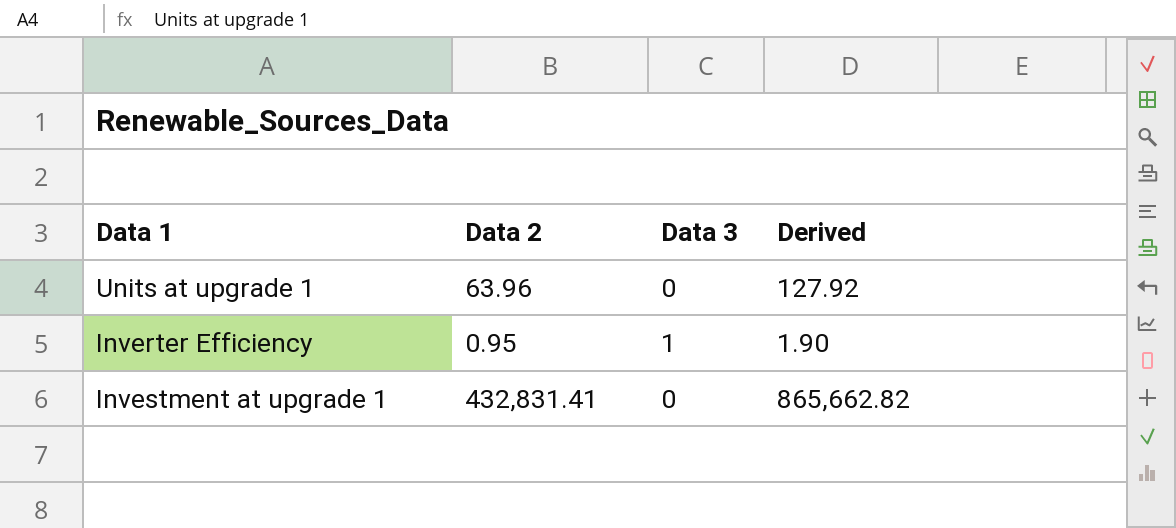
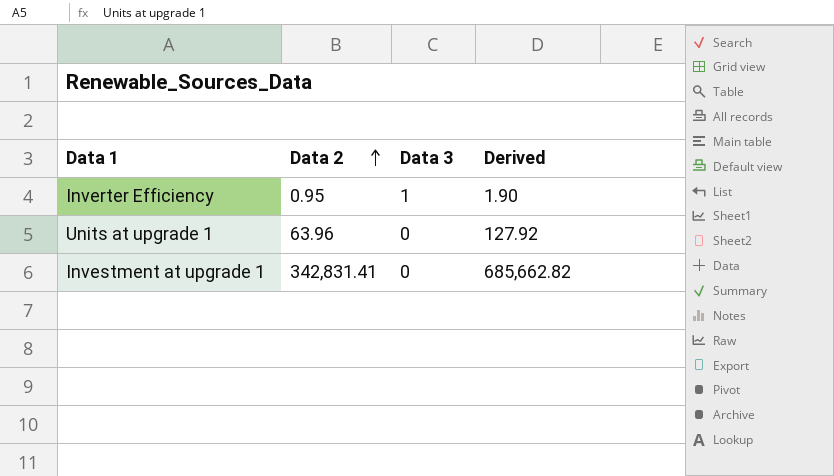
row order: none -> Data 2 ascending
Investment at upgrade 1 | Data 2: 432,831.41 -> 342,831.41
Investment at upgrade 1 | Derived: 865,662.82 -> 685,662.82

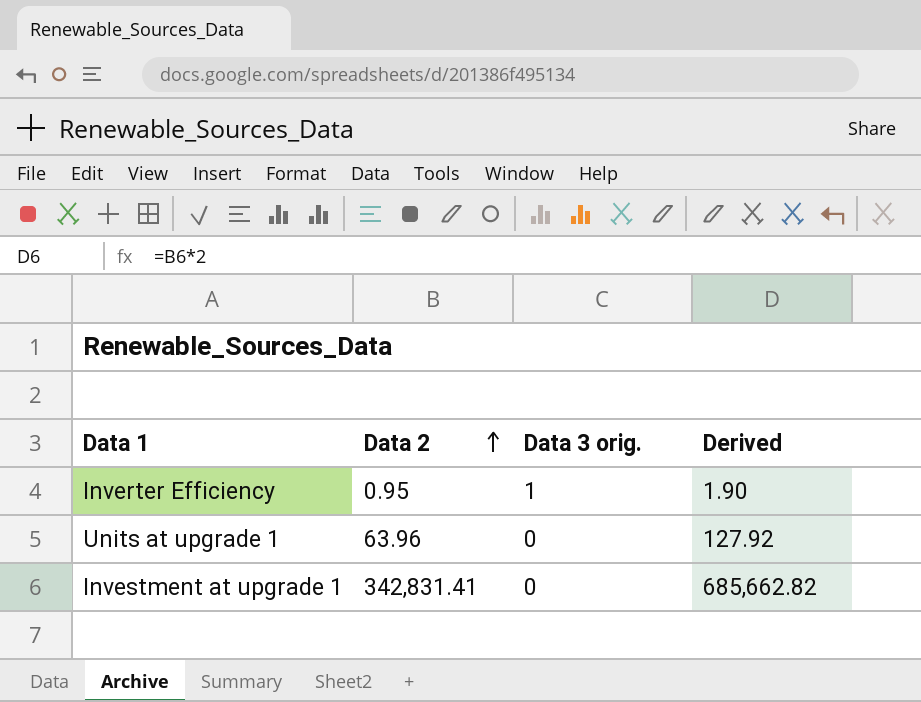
column name: Data 3 -> Data 3 orig.

